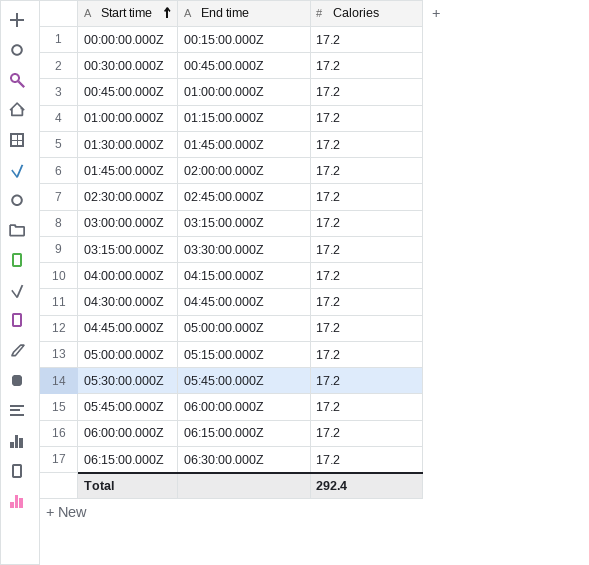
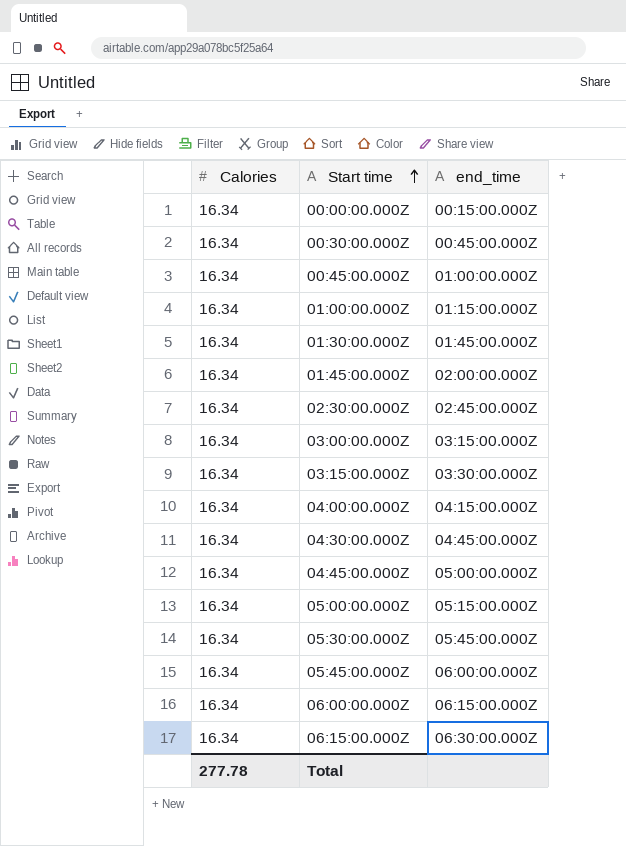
column Calories | position: 3 -> 1
column name: End time -> end_time
00:00:00.000Z | Calories: 17.2 -> 16.34
00:30:00.000Z | Calories: 17.2 -> 16.34
00:45:00.000Z | Calories: 17.2 -> 16.34
01:00:00.000Z | Calories: 17.2 -> 16.34
01:30:00.000Z | Calories: 17.2 -> 16.34
01:45:00.000Z | Calories: 17.2 -> 16.34
02:30:00.000Z | Calories: 17.2 -> 16.34
03:00:00.000Z | Calories: 17.2 -> 16.34
03:15:00.000Z | Calories: 17.2 -> 16.34
04:00:00.000Z | Calories: 17.2 -> 16.34
04:30:00.000Z | Calories: 17.2 -> 16.34
04:45:00.000Z | Calories: 17.2 -> 16.34
05:00:00.000Z | Calories: 17.2 -> 16.34
05:30:00.000Z | Calories: 17.2 -> 16.34
05:45:00.000Z | Calories: 17.2 -> 16.34
06:00:00.000Z | Calories: 17.2 -> 16.34
06:15:00.000Z | Calories: 17.2 -> 16.34
Total | Calories: 292.4 -> 277.78

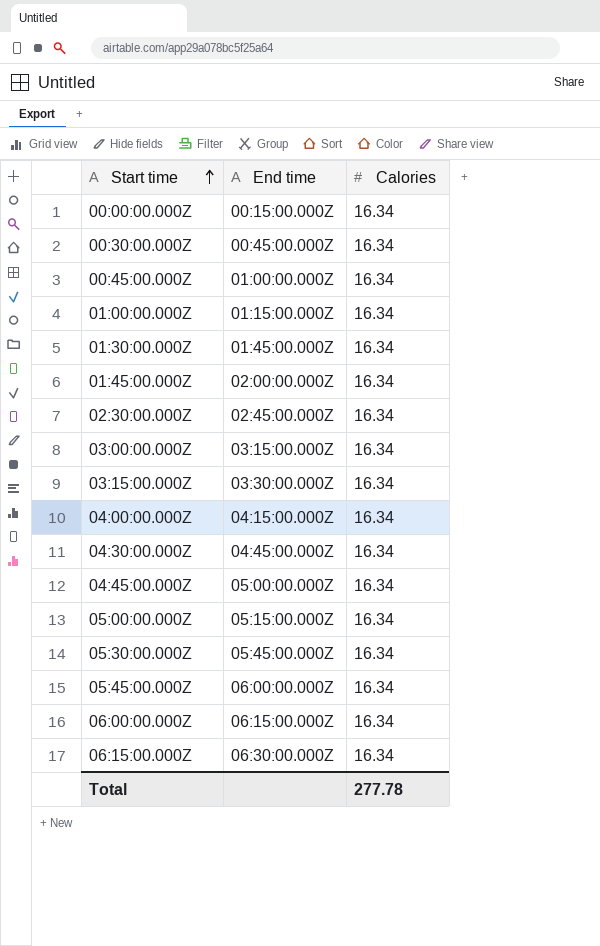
column name: end_time -> End time
column Calories | position: 1 -> 3

